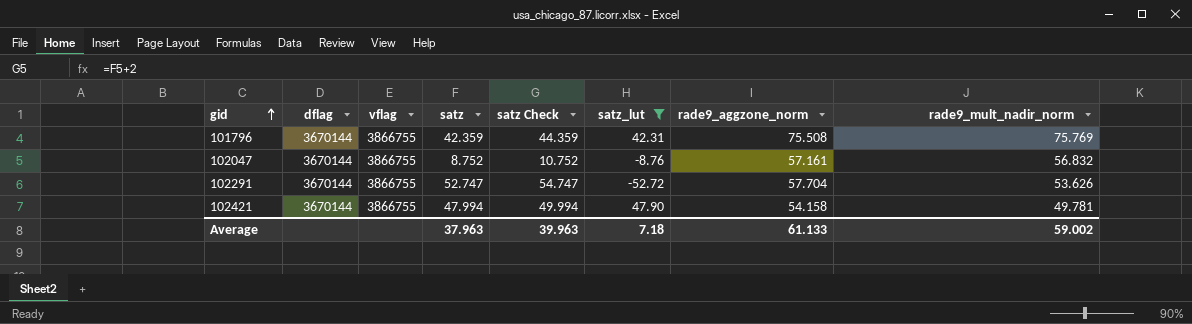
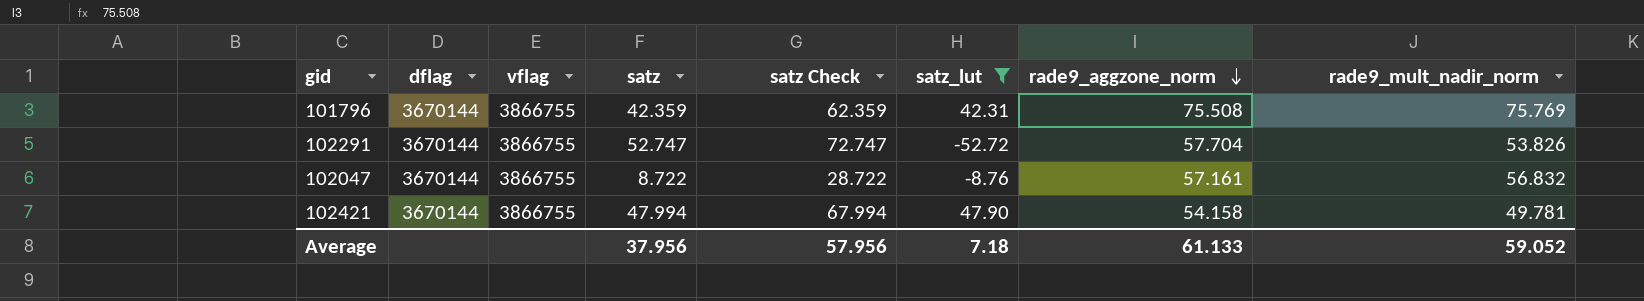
row order: gid ascending -> rade9_aggzone_norm descending
column satz Check | formula: [satz] + 2 -> [satz] + 20
102291 | rade9_mult_nadir_norm: 53.626 -> 53.826
102047 | satz: 8.752 -> 8.722
Average | satz: 37.963 -> 37.956
Average | satz Check: 39.963 -> 57.956
Average | rade9_mult_nadir_norm: 59.002 -> 59.052

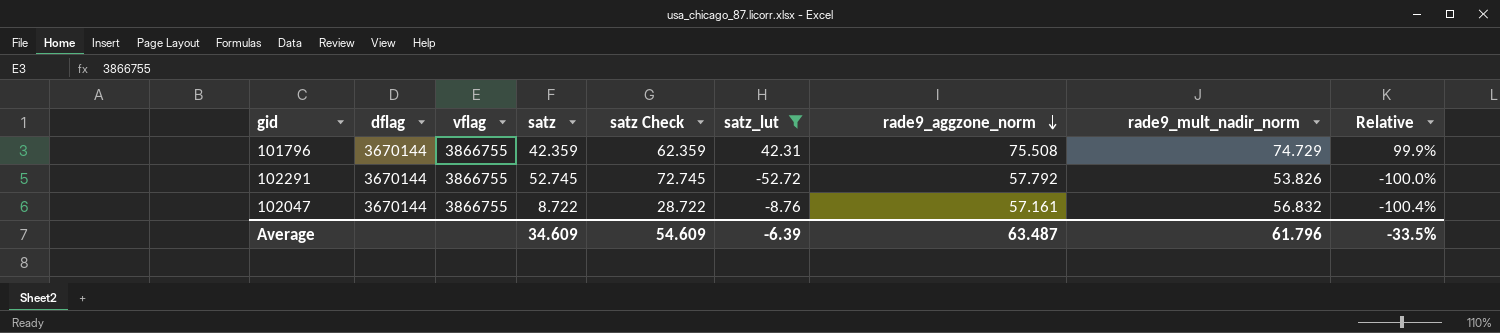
column Relative | formula: none -> [satz_lut] / [satz]
row 102421: 3670144 | 3866755 | 47.994 | 67.994 | 47.90 | 54.158 | 49.781 -> none
101796 | rade9_mult_nadir_norm: 75.769 -> 74.729
102291 | satz: 52.747 -> 52.745
102291 | satz Check: 72.747 -> 72.745
102291 | rade9_aggzone_norm: 57.704 -> 57.792
Average | satz: 37.956 -> 34.609
Average | satz Check: 57.956 -> 54.609
Average | satz_lut: 7.18 -> -6.39
Average | rade9_aggzone_norm: 61.133 -> 63.487
Average | rade9_mult_nadir_norm: 59.052 -> 61.796

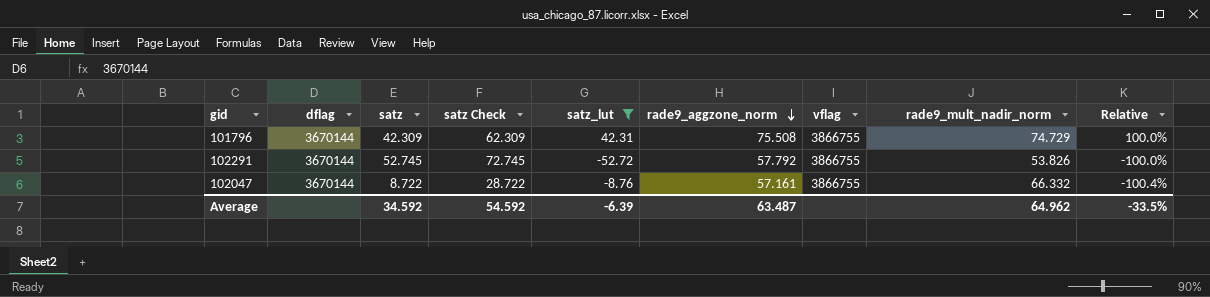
column vflag | position: 3 -> 7
101796 | satz: 42.359 -> 42.309
101796 | satz Check: 62.359 -> 62.309
101796 | Relative: 99.9% -> 100.0%
102047 | rade9_mult_nadir_norm: 56.832 -> 66.332
Average | satz: 34.609 -> 34.592
Average | satz Check: 54.609 -> 54.592
Average | rade9_mult_nadir_norm: 61.796 -> 64.962

